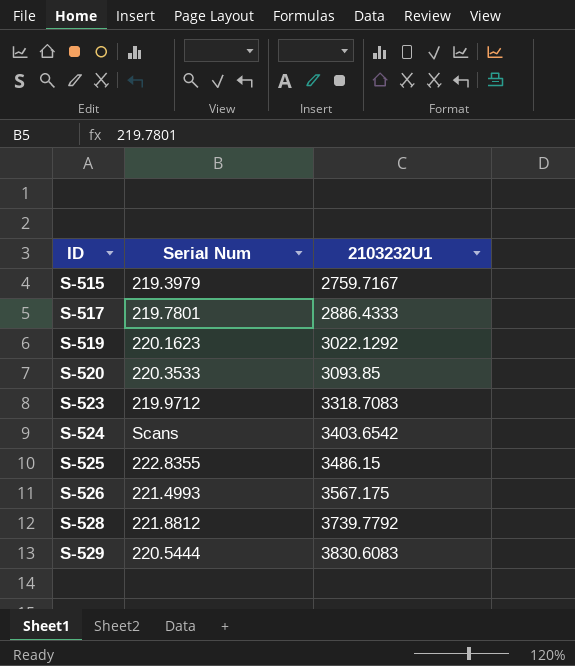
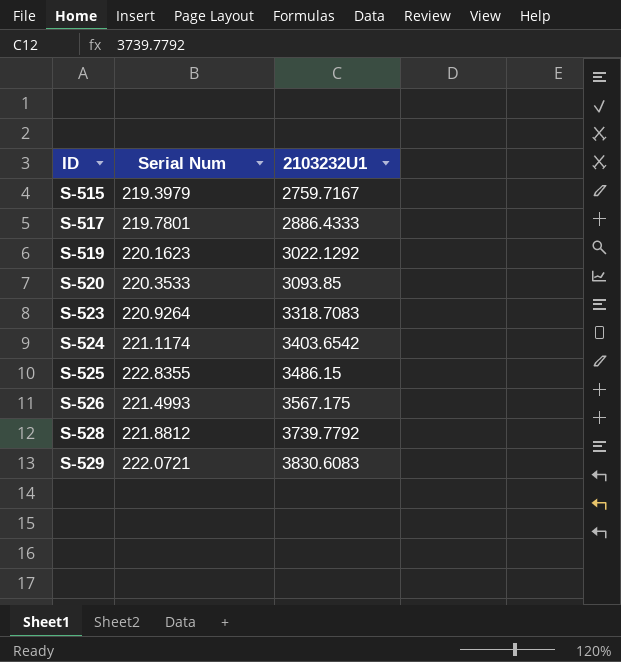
S-523 | Serial Num: 219.9712 -> 220.9264
S-524 | Serial Num: Scans -> 221.1174
S-529 | Serial Num: 220.5444 -> 222.0721

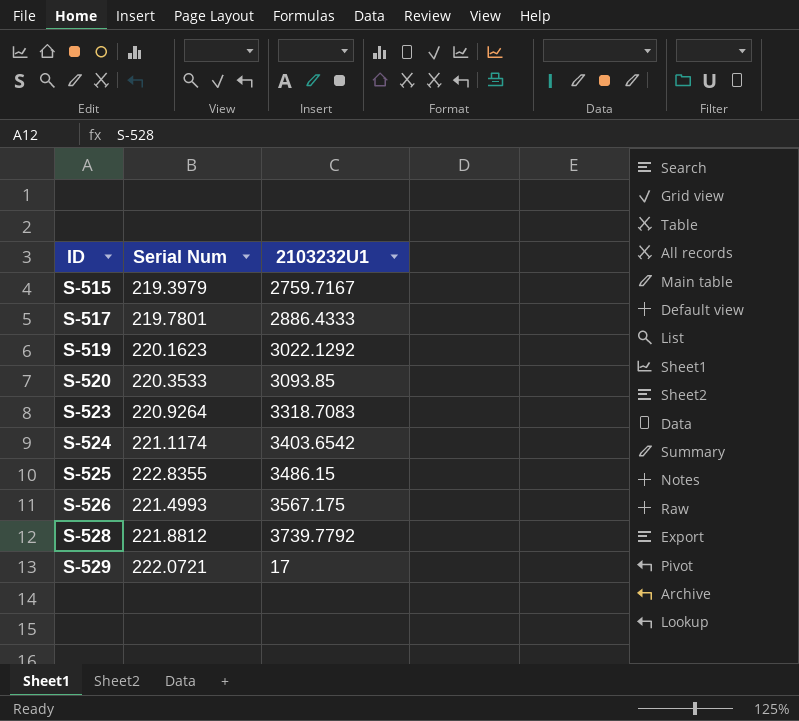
S-529 | 2103232U1: 3830.6083 -> 17

